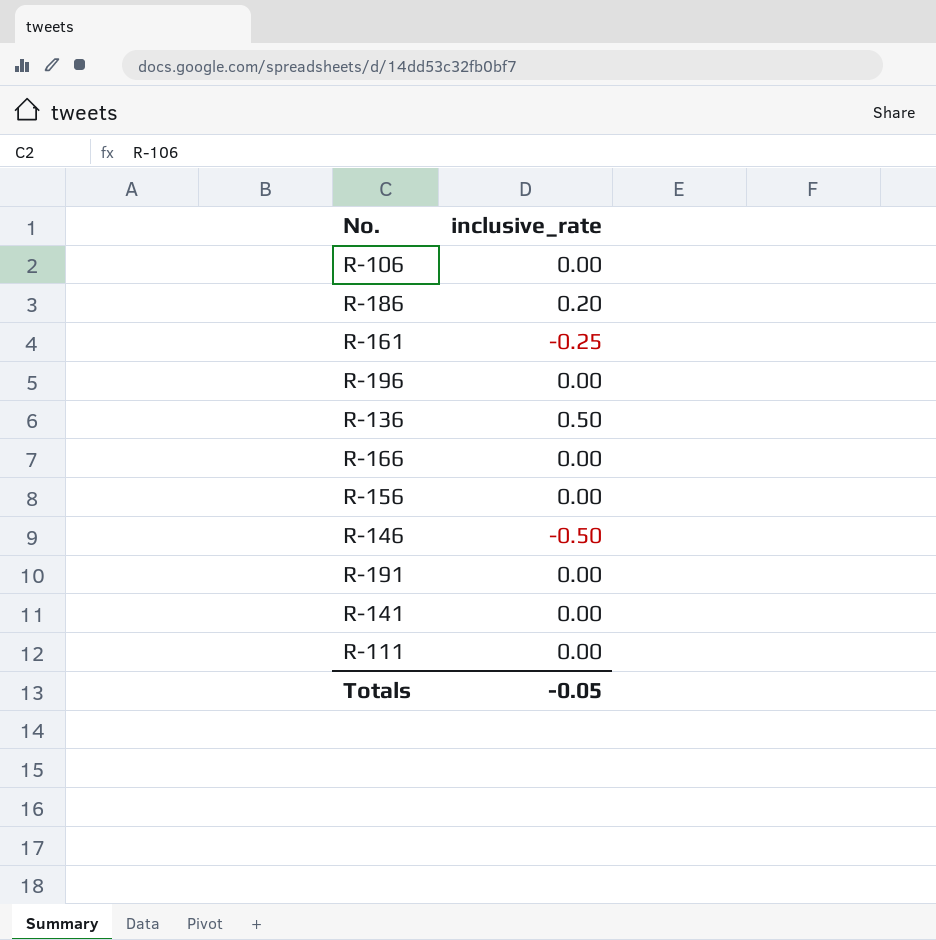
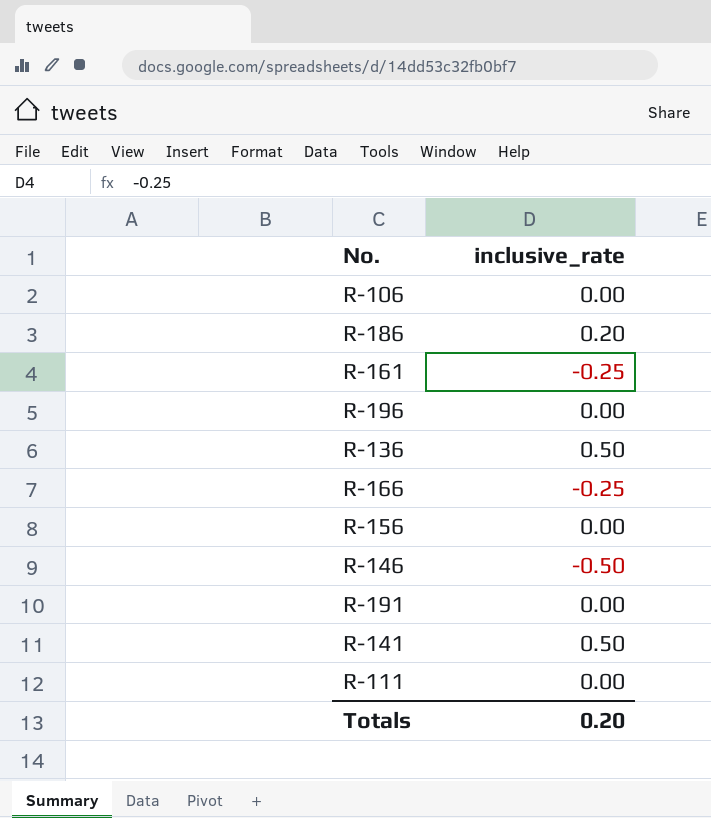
R-166 | inclusive_rate: 0.00 -> -0.25
R-141 | inclusive_rate: 0.00 -> 0.50
Totals | inclusive_rate: -0.05 -> 0.20

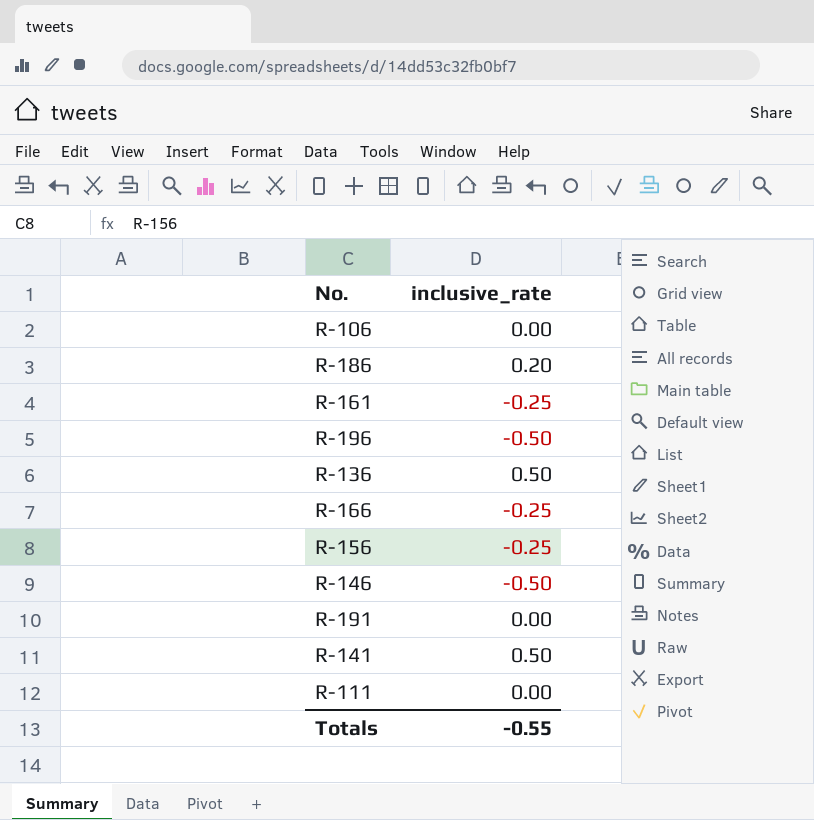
R-196 | inclusive_rate: 0.00 -> -0.50
R-156 | inclusive_rate: 0.00 -> -0.25
Totals | inclusive_rate: 0.20 -> -0.55

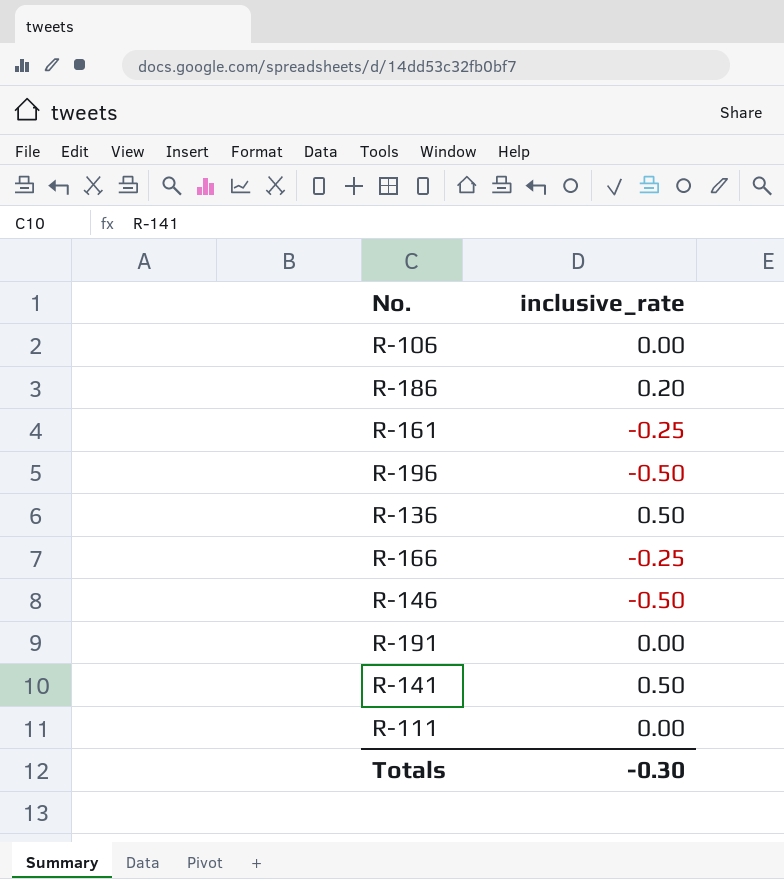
row R-156: -0.25 -> none
Totals | inclusive_rate: -0.55 -> -0.30

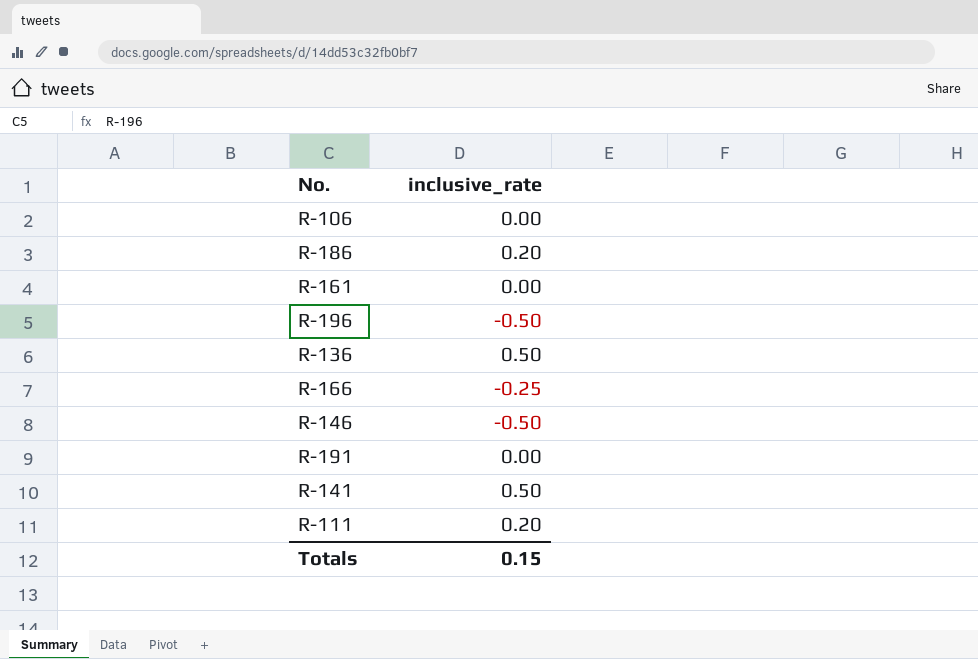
R-161 | inclusive_rate: -0.25 -> 0.00
R-111 | inclusive_rate: 0.00 -> 0.20
Totals | inclusive_rate: -0.30 -> 0.15

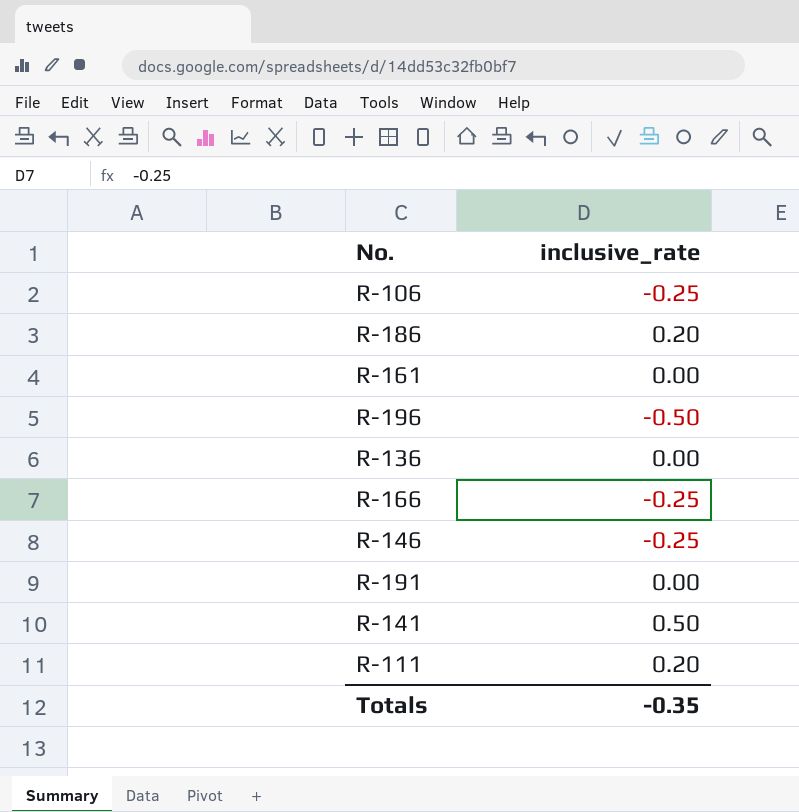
R-106 | inclusive_rate: 0.00 -> -0.25
R-136 | inclusive_rate: 0.50 -> 0.00
R-146 | inclusive_rate: -0.50 -> -0.25
Totals | inclusive_rate: 0.15 -> -0.35

